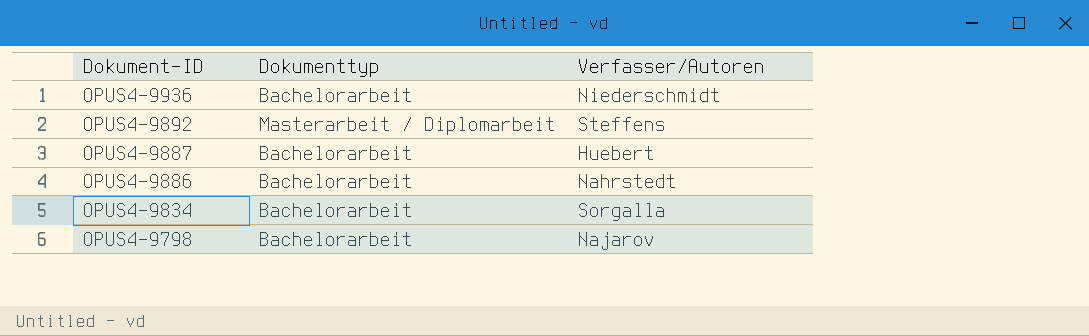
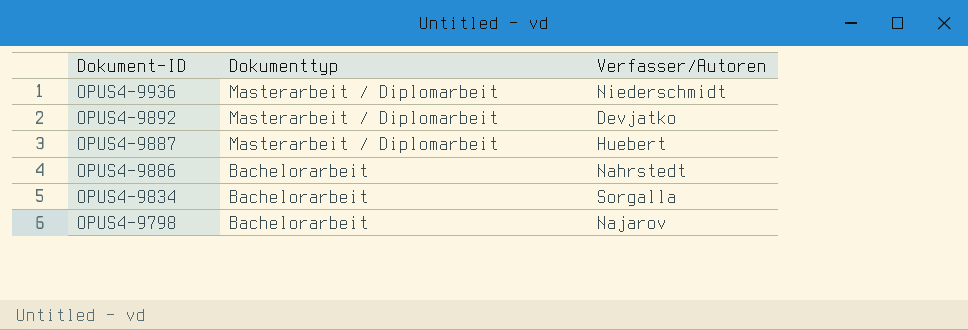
OPUS4-9936 | Dokumenttyp: Bachelorarbeit -> Masterarbeit / Diplomarbeit
OPUS4-9892 | Verfasser/Autoren: Steffens -> Devjatko
OPUS4-9887 | Dokumenttyp: Bachelorarbeit -> Masterarbeit / Diplomarbeit

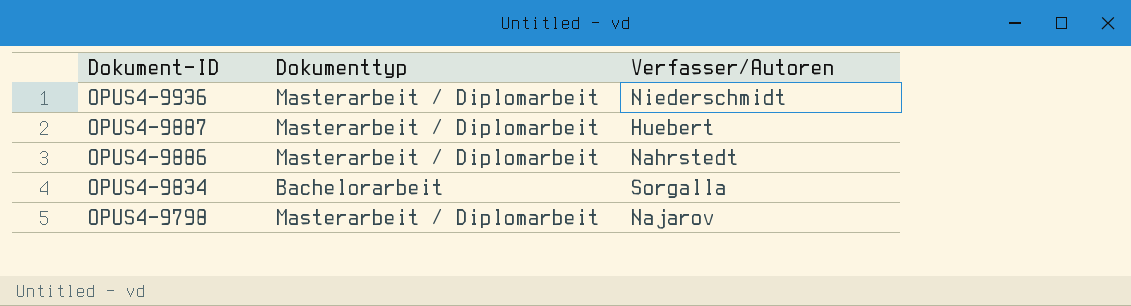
row OPUS4-9892: Masterarbeit / Diplomarbeit | Devjatko -> none
OPUS4-9886 | Dokumenttyp: Bachelorarbeit -> Masterarbeit / Diplomarbeit
OPUS4-9798 | Dokumenttyp: Bachelorarbeit -> Masterarbeit / Diplomarbeit

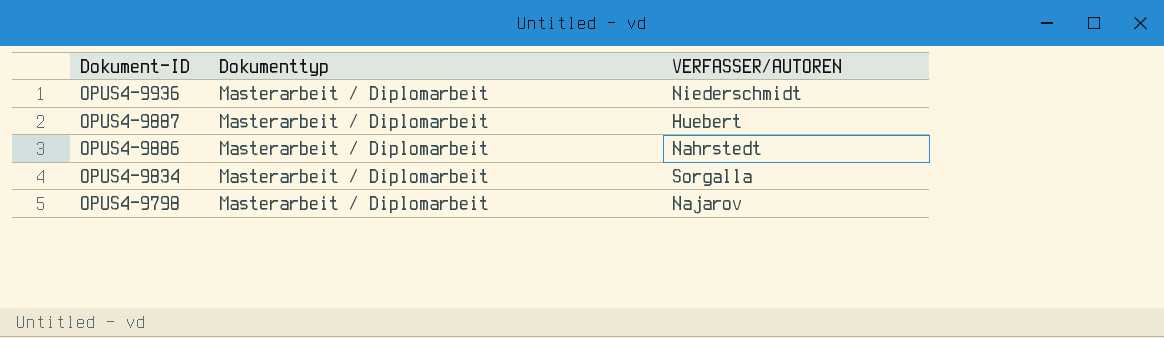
column name: Verfasser/Autoren -> VERFASSER/AUTOREN
OPUS4-9834 | Dokumenttyp: Bachelorarbeit -> Masterarbeit / Diplomarbeit

